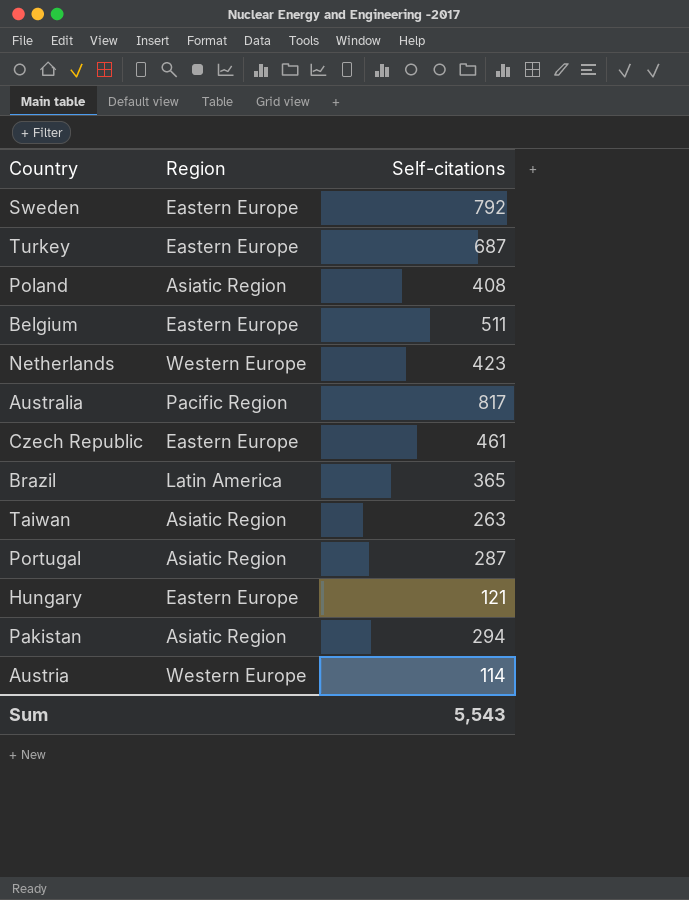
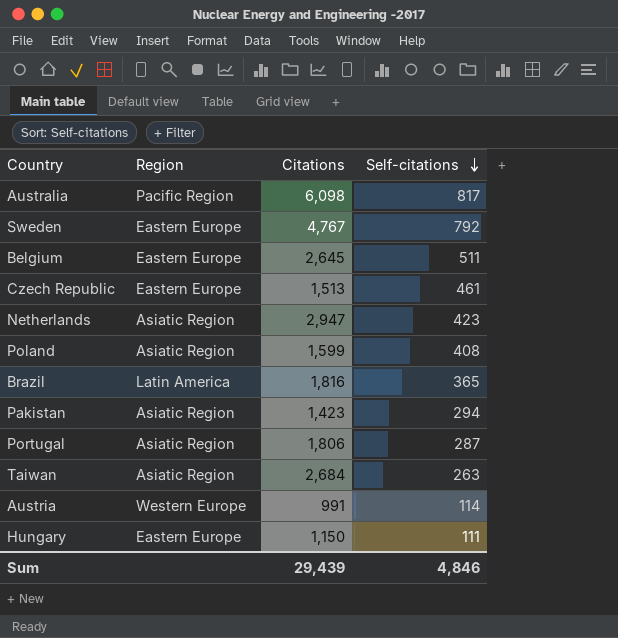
row order: none -> Self-citations descending
column Citations | position: none -> 3
row Turkey: Eastern Europe | 687 -> none
Netherlands | Region: Western Europe -> Asiatic Region
Hungary | Self-citations: 121 -> 111
Sum | Self-citations: 5,543 -> 4,846

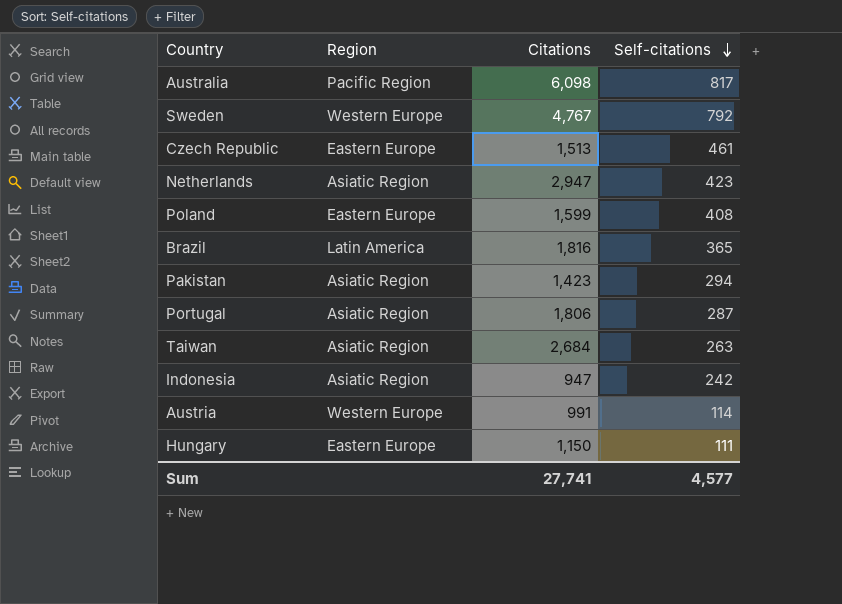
row Belgium: Eastern Europe | 2,645 | 511 -> none
Sweden | Region: Eastern Europe -> Western Europe
Poland | Region: Asiatic Region -> Eastern Europe
row Indonesia: none -> Asiatic Region | 947 | 242
Sum | Citations: 29,439 -> 27,741
Sum | Self-citations: 4,846 -> 4,577

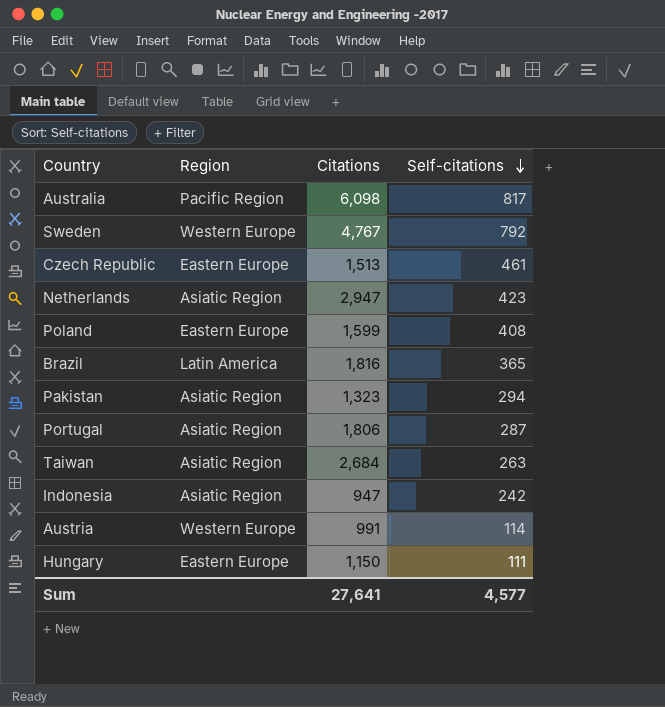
Pakistan | Citations: 1,423 -> 1,323
Sum | Citations: 27,741 -> 27,641

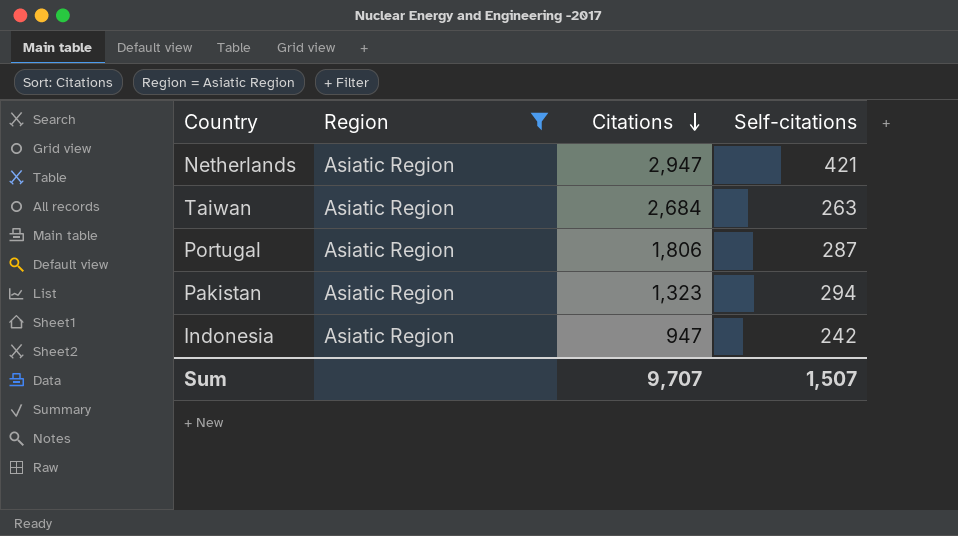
filter: none -> Region = Asiatic Region
row order: Self-citations descending -> Citations descending
Netherlands | Self-citations: 423 -> 421
Sum | Citations: 27,641 -> 9,707
Sum | Self-citations: 4,577 -> 1,507

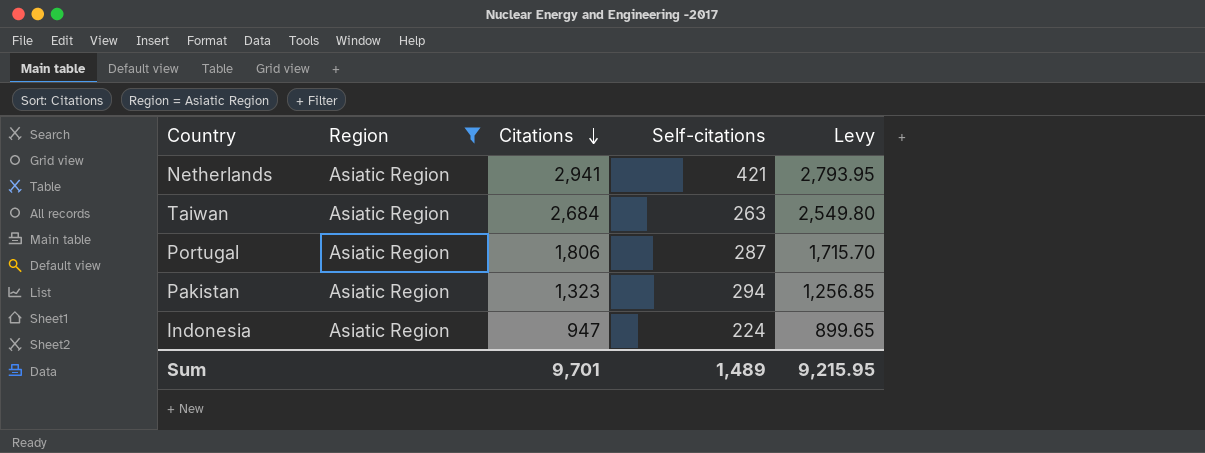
column Levy | formula: none -> [Citations] * 0.95
Netherlands | Citations: 2,947 -> 2,941
Indonesia | Self-citations: 242 -> 224
Sum | Citations: 9,707 -> 9,701
Sum | Self-citations: 1,507 -> 1,489

